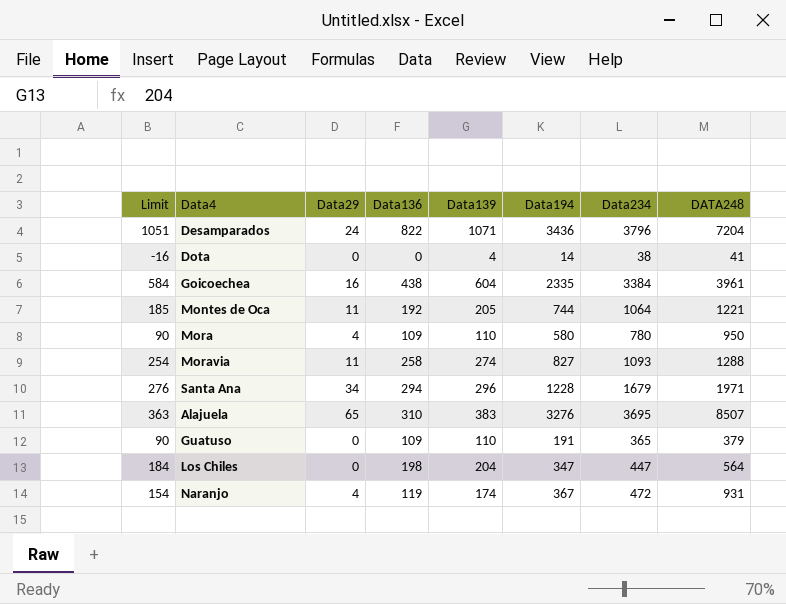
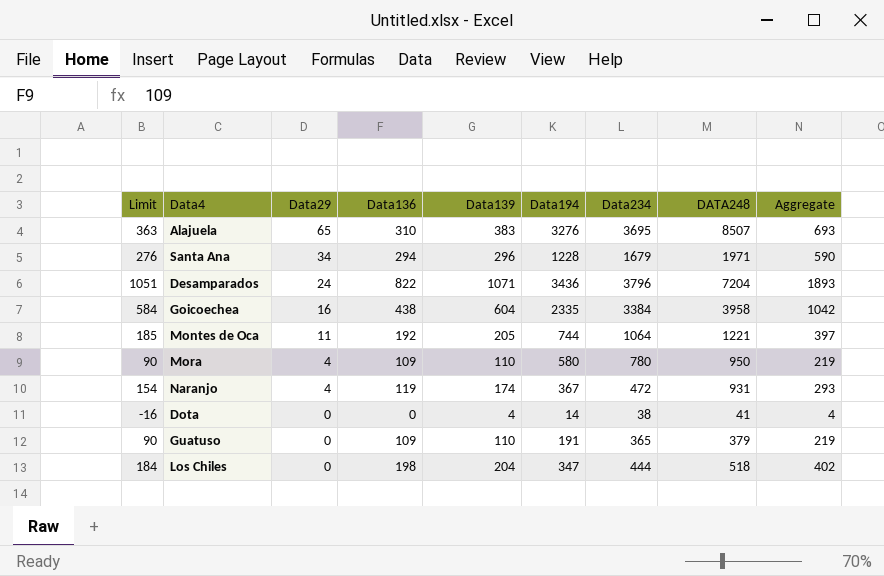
row order: none -> Data29 descending
column Aggregate | formula: none -> [Data136] + [Data139]
row Moravia: 254 | 11 | 258 | 274 | 827 | 1093 | 1288 -> none
Goicoechea | DATA248: 3961 -> 3958
Los Chiles | Data234: 447 -> 444
Los Chiles | DATA248: 564 -> 518

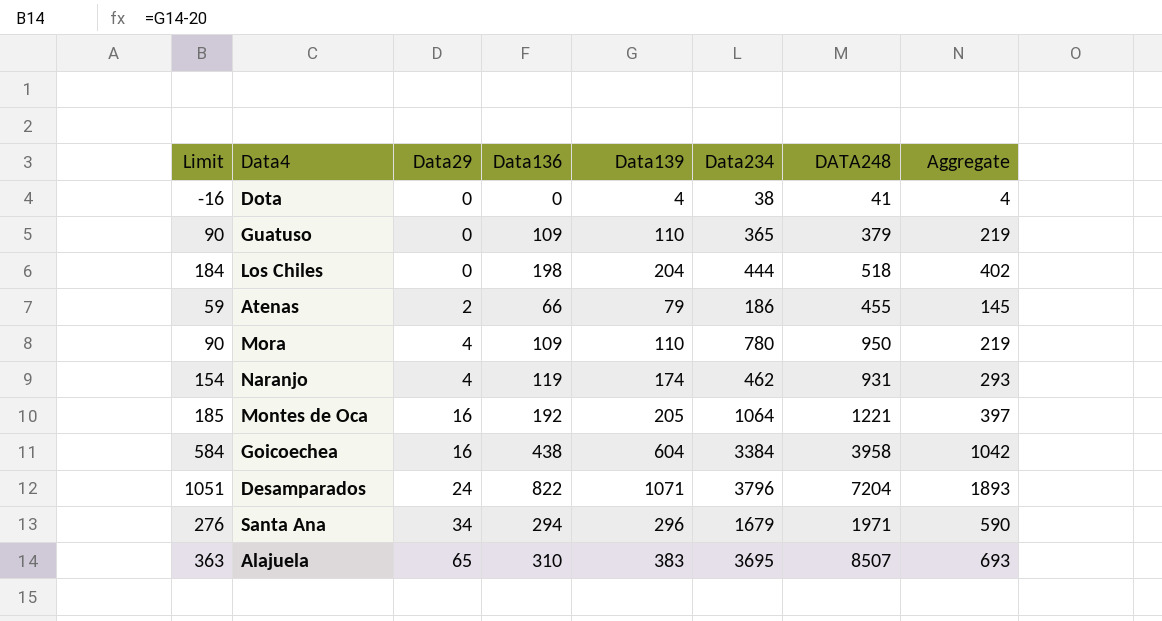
row order: Data29 descending -> Data29 ascending
column Data194 | position: 6 -> none
row Atenas: none -> 59 | 2 | 66 | 79 | 186 | 455 | 145
Naranjo | Data234: 472 -> 462
Montes de Oca | Data29: 11 -> 16

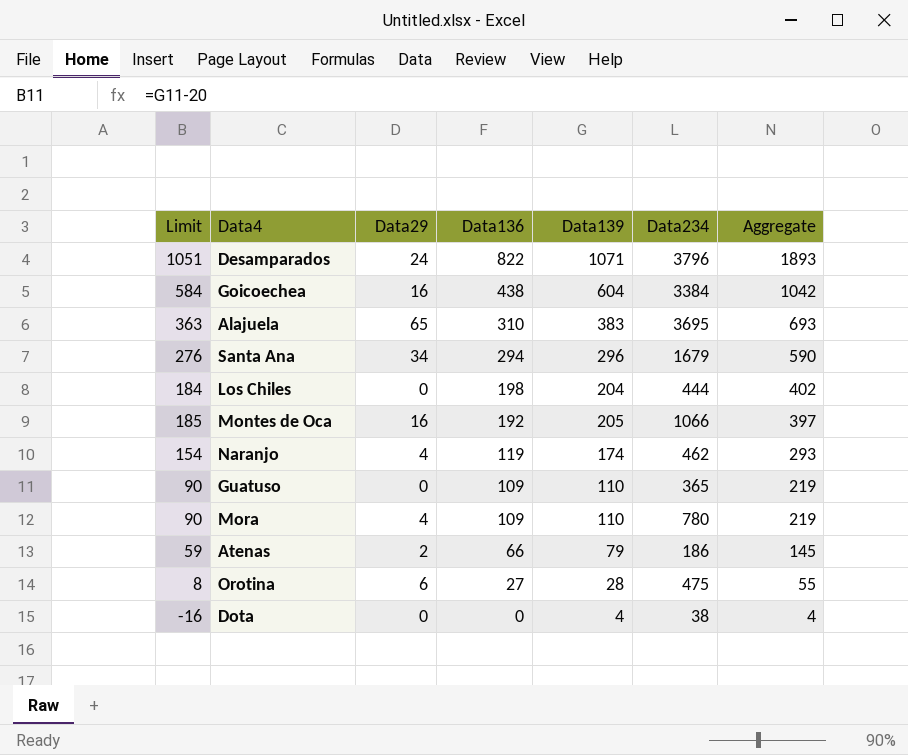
row order: Data29 ascending -> Data136 descending
column DATA248 | position: 7 -> none
Montes de Oca | Data234: 1064 -> 1066
row Orotina: none -> 8 | 6 | 27 | 28 | 475 | 55

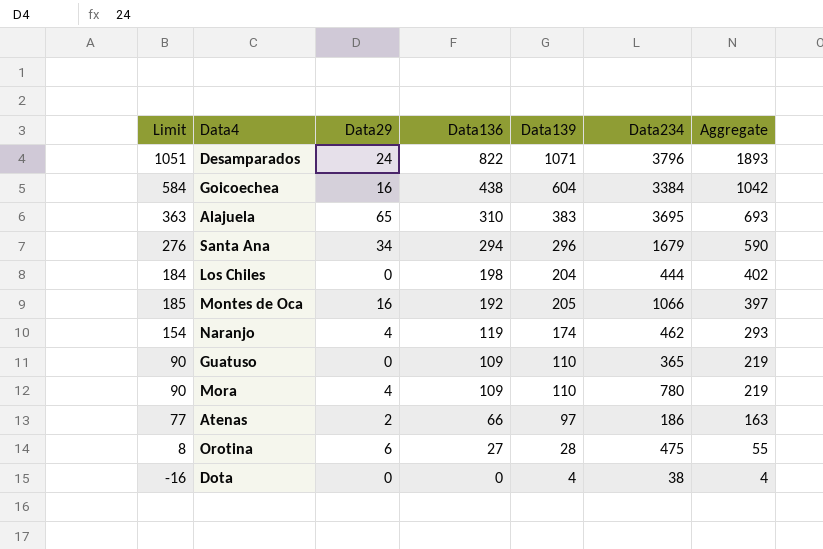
Atenas | Limit: 59 -> 77
Atenas | Data139: 79 -> 97
Atenas | Aggregate: 145 -> 163

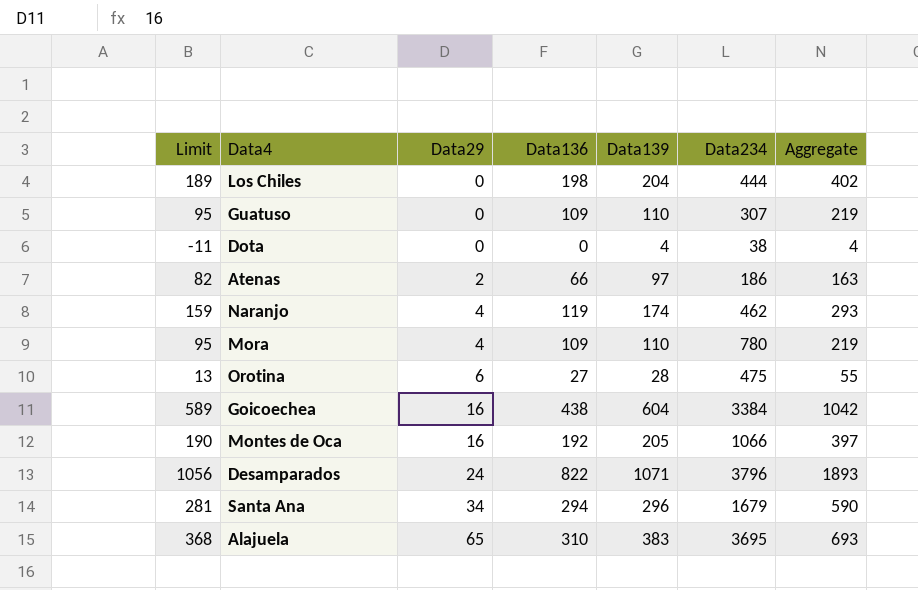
row order: Data136 descending -> Data29 ascending
column Limit | formula: [Data139] - 20 -> [Data139] - 15
Guatuso | Data234: 365 -> 307

